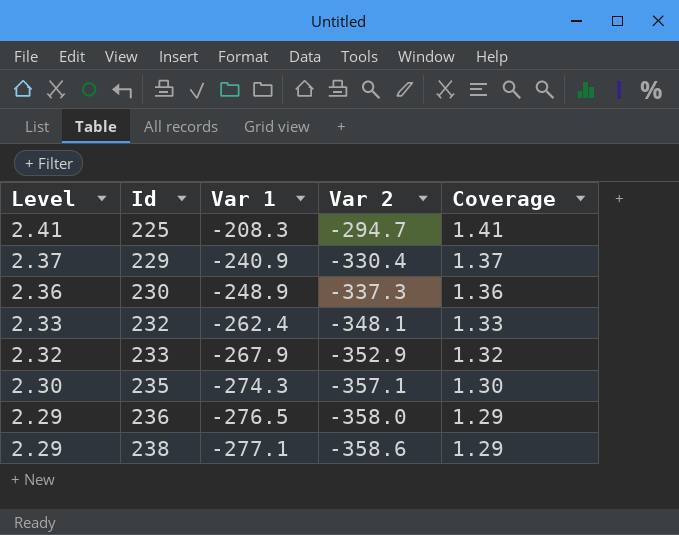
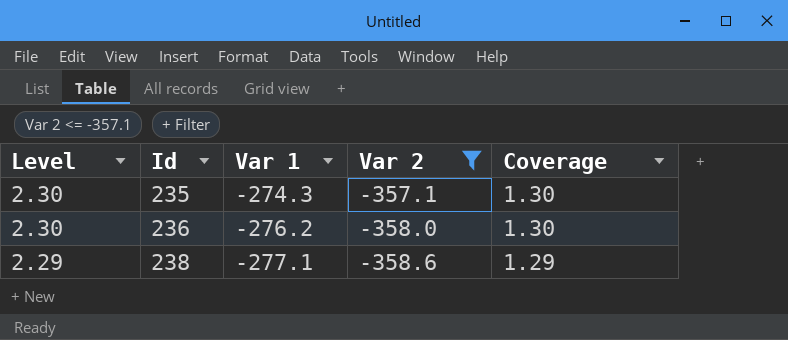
filter: none -> Var 2 <= -357.1
236 | Level: 2.29 -> 2.30
236 | Var 1: -276.5 -> -276.2
236 | Coverage: 1.29 -> 1.30

